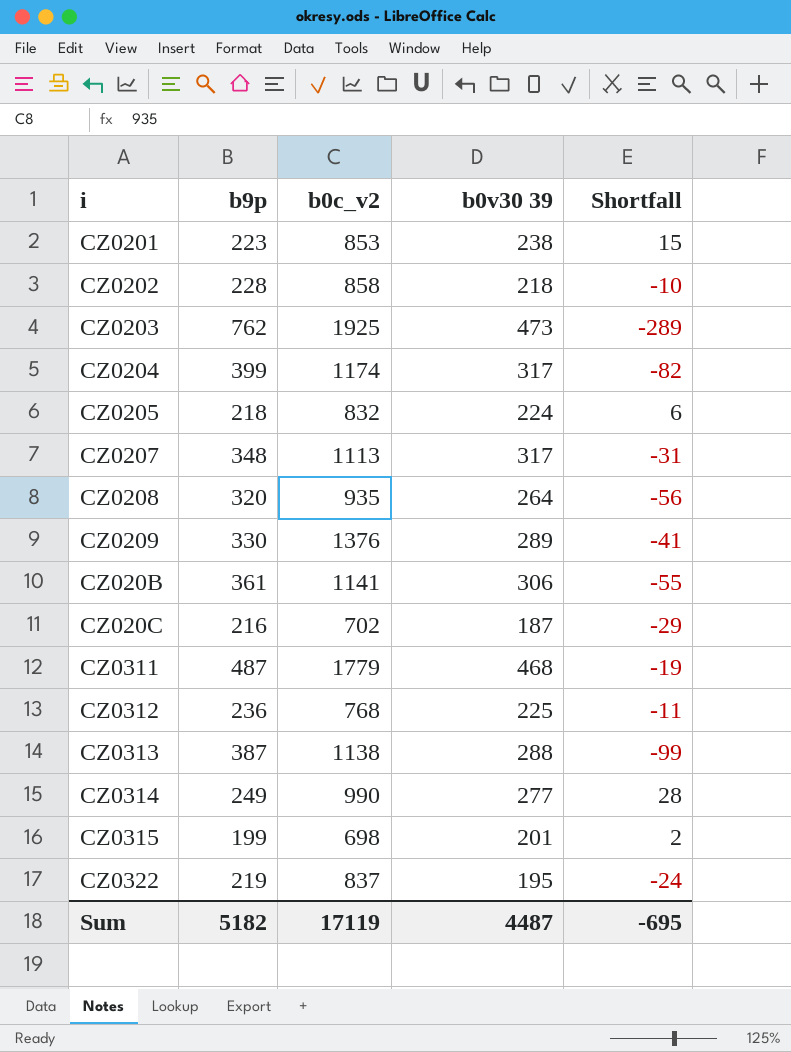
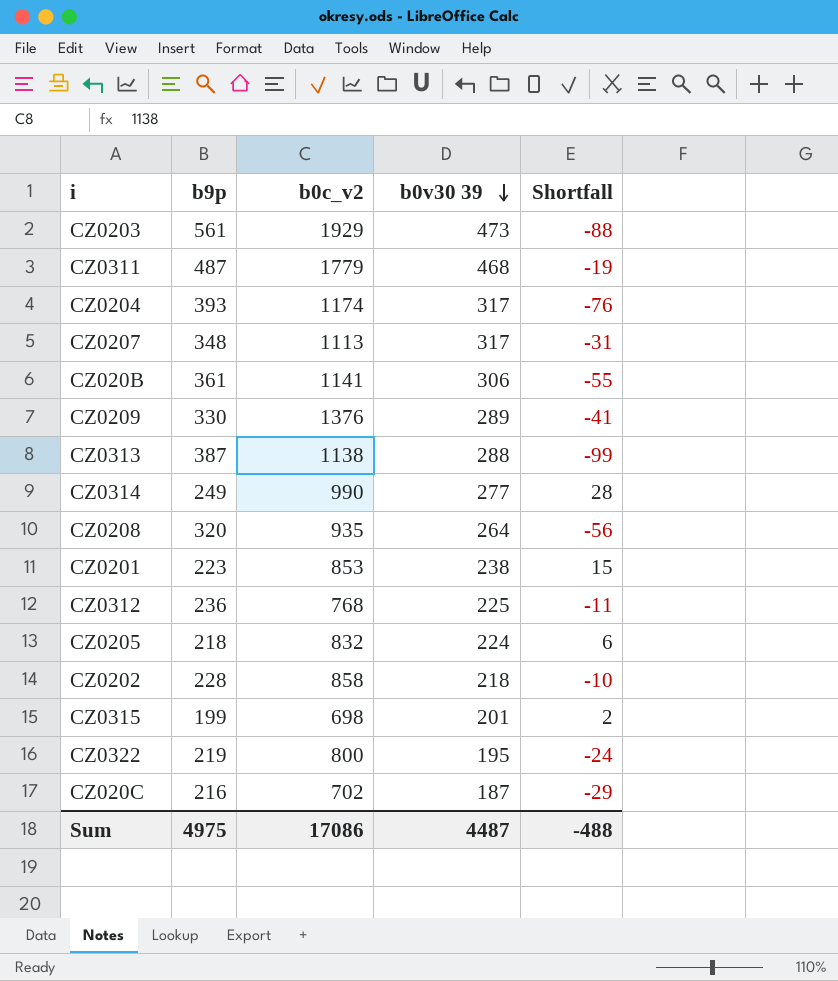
row order: none -> b0v30 39 descending
CZ0203 | b9p: 762 -> 561
CZ0203 | b0c_v2: 1925 -> 1929
CZ0203 | Shortfall: -289 -> -88
CZ0204 | b9p: 399 -> 393
CZ0204 | Shortfall: -82 -> -76
CZ0322 | b0c_v2: 837 -> 800
Sum | b9p: 5182 -> 4975
Sum | b0c_v2: 17119 -> 17086
Sum | Shortfall: -695 -> -488

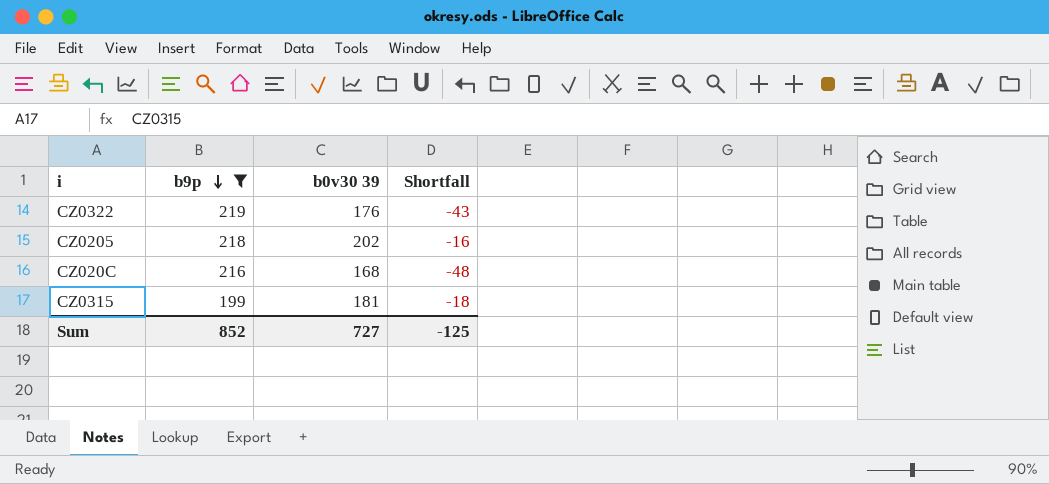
filter: none -> b9p <= 219
row order: b0v30 39 descending -> b9p descending
column b0c_v2 | position: 3 -> none
CZ0322 | b0v30 39: 195 -> 176
CZ0322 | Shortfall: -24 -> -43
CZ0205 | b0v30 39: 224 -> 202
CZ0205 | Shortfall: 6 -> -16
CZ020C | b0v30 39: 187 -> 168
CZ020C | Shortfall: -29 -> -48
CZ0315 | b0v30 39: 201 -> 181
CZ0315 | Shortfall: 2 -> -18
Sum | b9p: 4975 -> 852
Sum | b0v30 39: 4487 -> 727
Sum | Shortfall: -488 -> -125

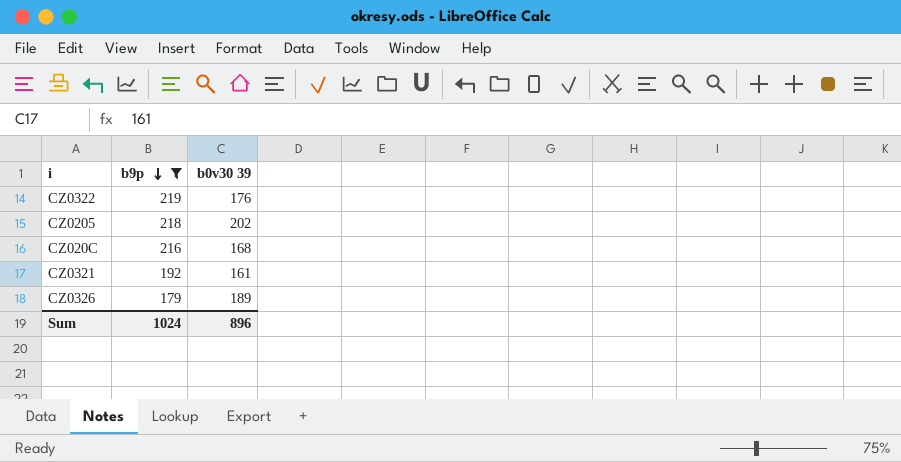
column Shortfall | formula: [b0v30 39] - [b9p] -> none
row CZ0315: 199 | 181 | -18 -> none
row CZ0321: none -> 192 | 161
row CZ0326: none -> 179 | 189
Sum | b9p: 852 -> 1024
Sum | b0v30 39: 727 -> 896

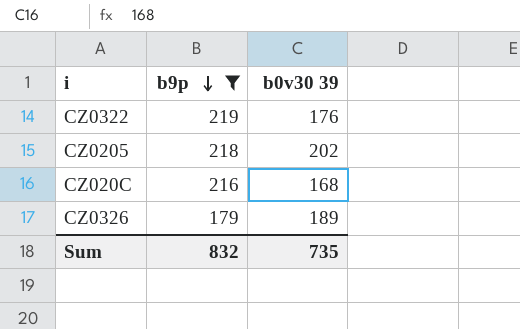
row CZ0321: 192 | 161 -> none
Sum | b9p: 1024 -> 832
Sum | b0v30 39: 896 -> 735

